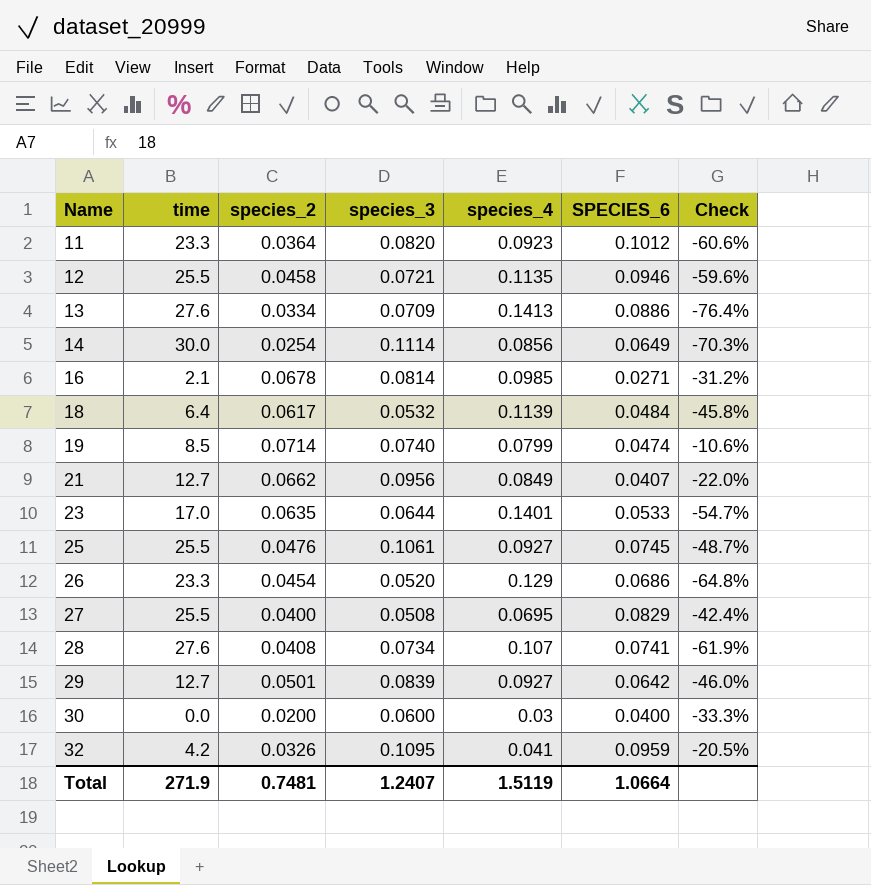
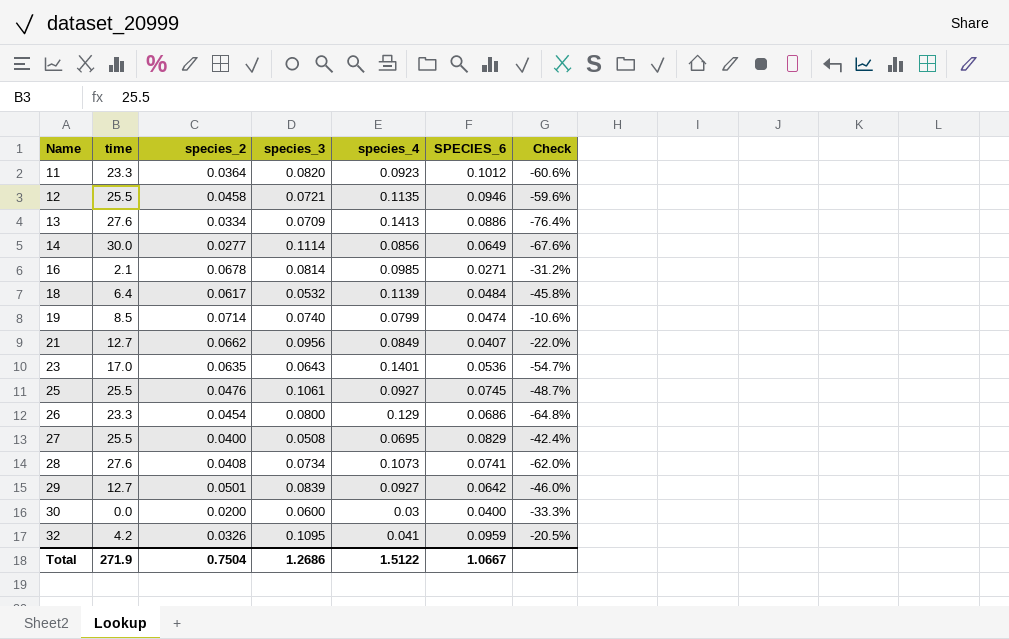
14 | species_2: 0.0254 -> 0.0277
14 | Check: -70.3% -> -67.6%
23 | species_3: 0.0644 -> 0.0643
23 | SPECIES_6: 0.0533 -> 0.0536
26 | species_3: 0.0520 -> 0.0800
28 | species_4: 0.107 -> 0.1073
28 | Check: -61.9% -> -62.0%
Total | species_2: 0.7481 -> 0.7504
Total | species_3: 1.2407 -> 1.2686
Total | species_4: 1.5119 -> 1.5122
Total | SPECIES_6: 1.0664 -> 1.0667

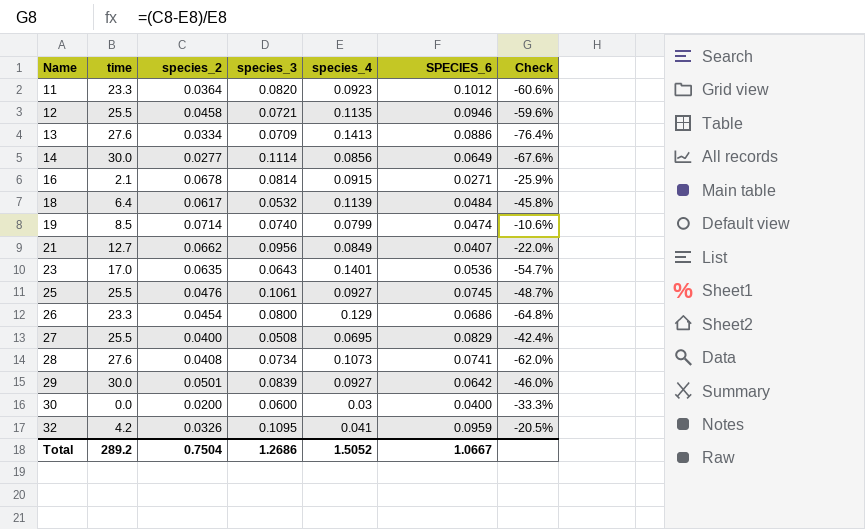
16 | species_4: 0.0985 -> 0.0915
16 | Check: -31.2% -> -25.9%
29 | time: 12.7 -> 30.0
Total | time: 271.9 -> 289.2
Total | species_4: 1.5122 -> 1.5052

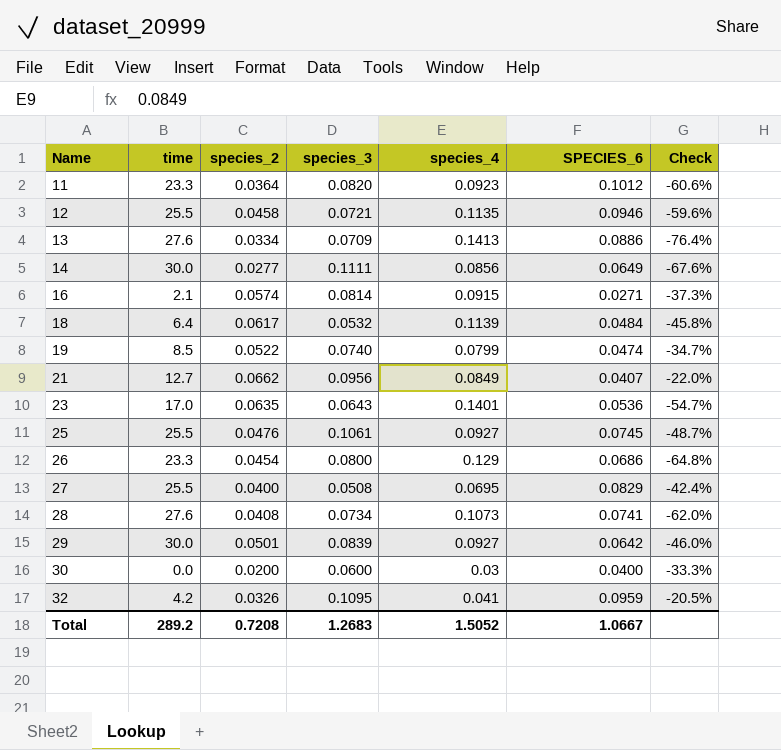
14 | species_3: 0.1114 -> 0.1111
16 | species_2: 0.0678 -> 0.0574
16 | Check: -25.9% -> -37.3%
19 | species_2: 0.0714 -> 0.0522
19 | Check: -10.6% -> -34.7%
Total | species_2: 0.7504 -> 0.7208
Total | species_3: 1.2686 -> 1.2683

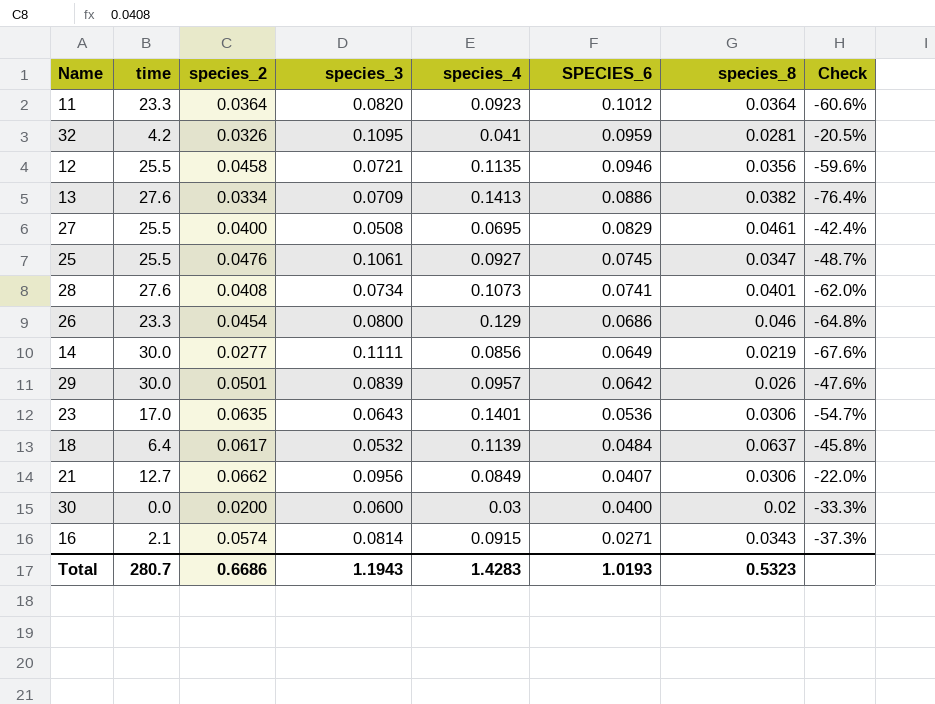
row order: Name ascending -> SPECIES_6 descending
column species_8 | position: none -> 7
row 19: 8.5 | 0.0522 | 0.0740 | 0.0799 | 0.0474 | -34.7% -> none
29 | species_4: 0.0927 -> 0.0957
29 | Check: -46.0% -> -47.6%
Total | time: 289.2 -> 280.7
Total | species_2: 0.7208 -> 0.6686
Total | species_3: 1.2683 -> 1.1943
Total | species_4: 1.5052 -> 1.4283
Total | SPECIES_6: 1.0667 -> 1.0193

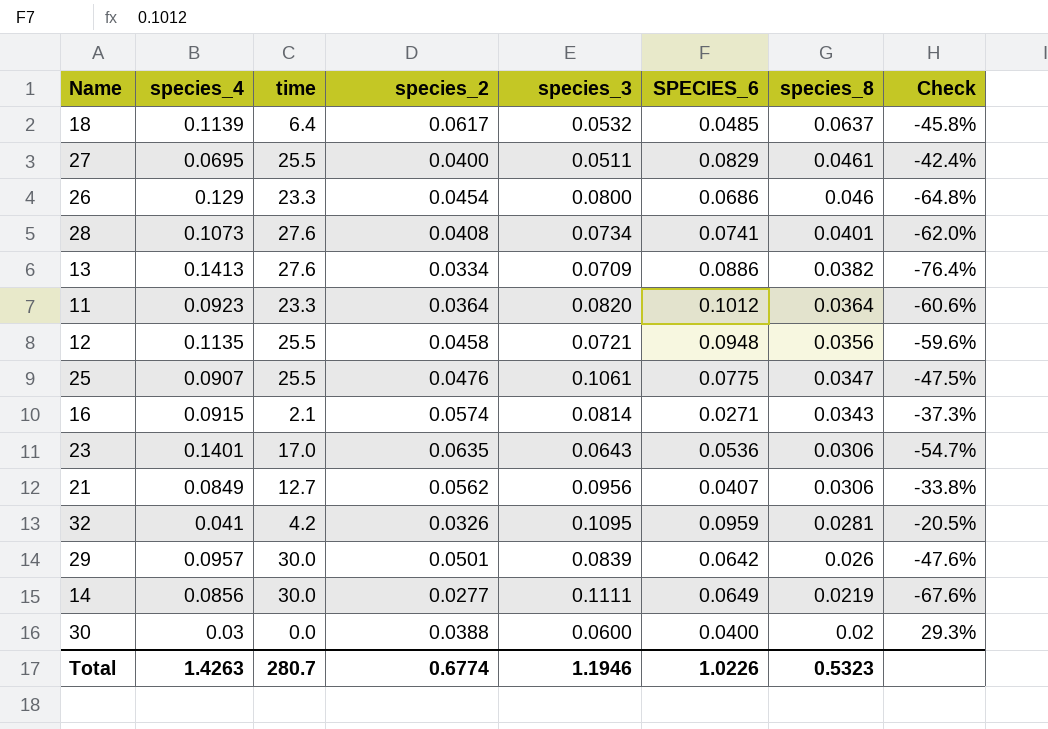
row order: SPECIES_6 descending -> species_8 descending
column species_4 | position: 5 -> 2
18 | SPECIES_6: 0.0484 -> 0.0485
27 | species_3: 0.0508 -> 0.0511
12 | SPECIES_6: 0.0946 -> 0.0948
25 | species_4: 0.0927 -> 0.0907
25 | SPECIES_6: 0.0745 -> 0.0775
25 | Check: -48.7% -> -47.5%
21 | species_2: 0.0662 -> 0.0562
21 | Check: -22.0% -> -33.8%
30 | species_2: 0.0200 -> 0.0388
30 | Check: -33.3% -> 29.3%
Total | species_4: 1.4283 -> 1.4263
Total | species_2: 0.6686 -> 0.6774
Total | species_3: 1.1943 -> 1.1946
Total | SPECIES_6: 1.0193 -> 1.0226

